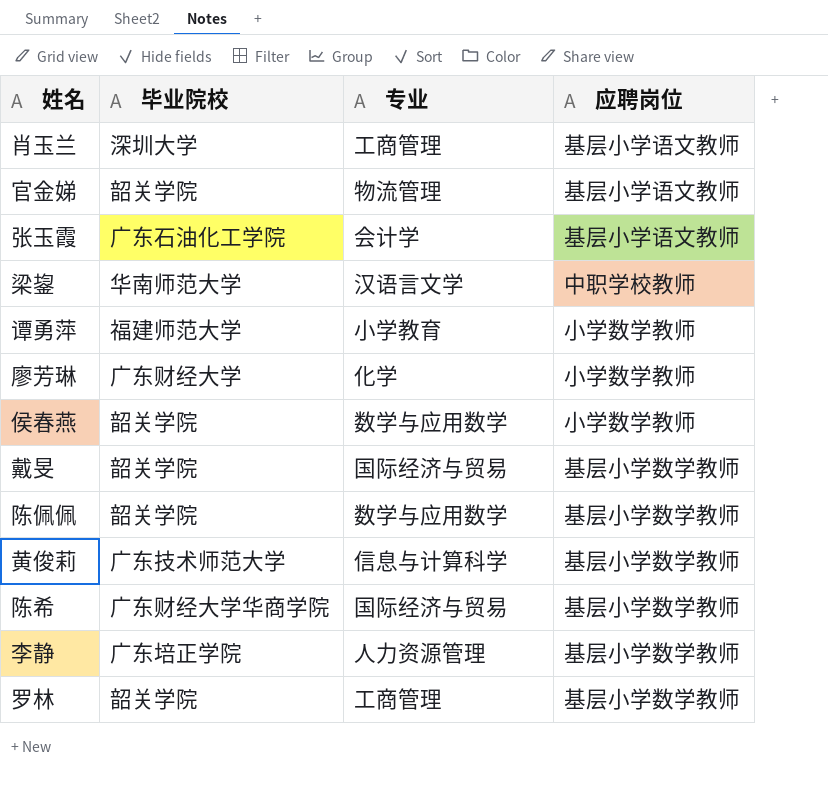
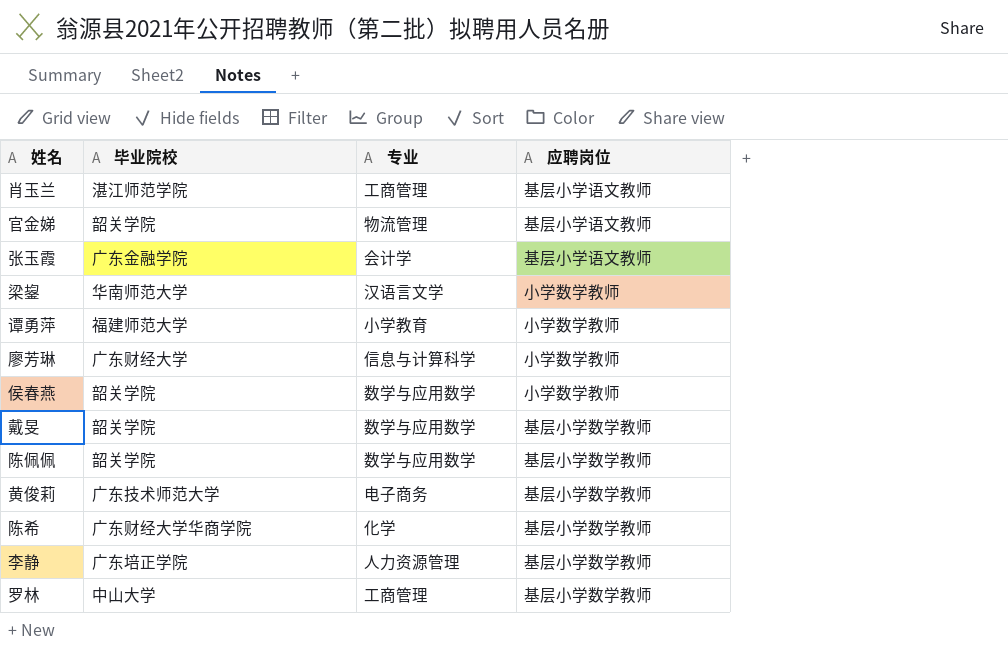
肖玉兰 | 毕业院校: 深圳大学 -> 湛江师范学院
张玉霞 | 毕业院校: 广东石油化工学院 -> 广东金融学院
梁鋆 | 应聘岗位: 中职学校教师 -> 小学数学教师
廖芳琳 | 专业: 化学 -> 信息与计算科学
戴旻 | 专业: 国际经济与贸易 -> 数学与应用数学
黄俊莉 | 专业: 信息与计算科学 -> 电子商务
陈希 | 专业: 国际经济与贸易 -> 化学
罗林 | 毕业院校: 韶关学院 -> 中山大学

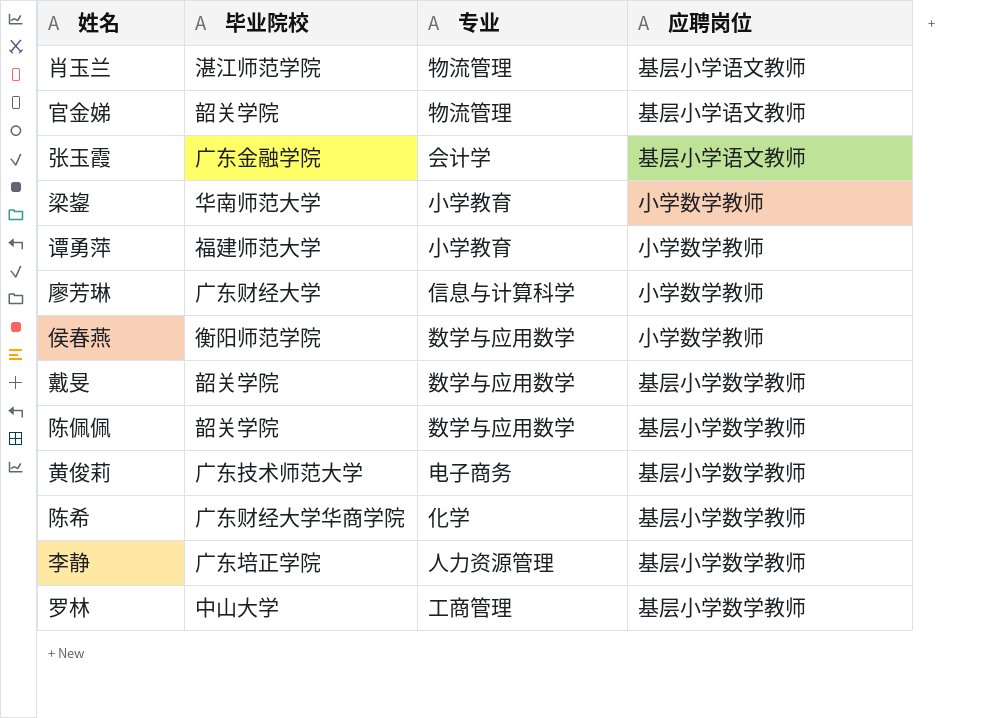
肖玉兰 | 专业: 工商管理 -> 物流管理
梁鋆 | 专业: 汉语言文学 -> 小学教育
侯春燕 | 毕业院校: 韶关学院 -> 衡阳师范学院

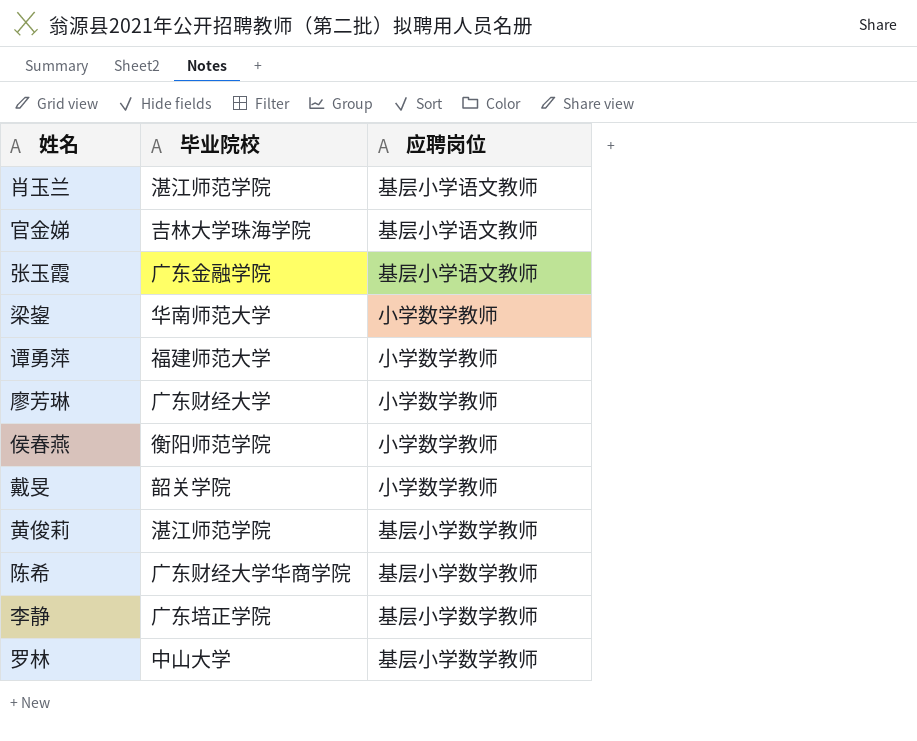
column 专业 | position: 3 -> none
row 陈佩佩: 韶关学院 | 数学与应用数学 | 基层小学数学教师 -> none
官金娣 | 毕业院校: 韶关学院 -> 吉林大学珠海学院
戴旻 | 应聘岗位: 基层小学数学教师 -> 小学数学教师
黄俊莉 | 毕业院校: 广东技术师范大学 -> 湛江师范学院

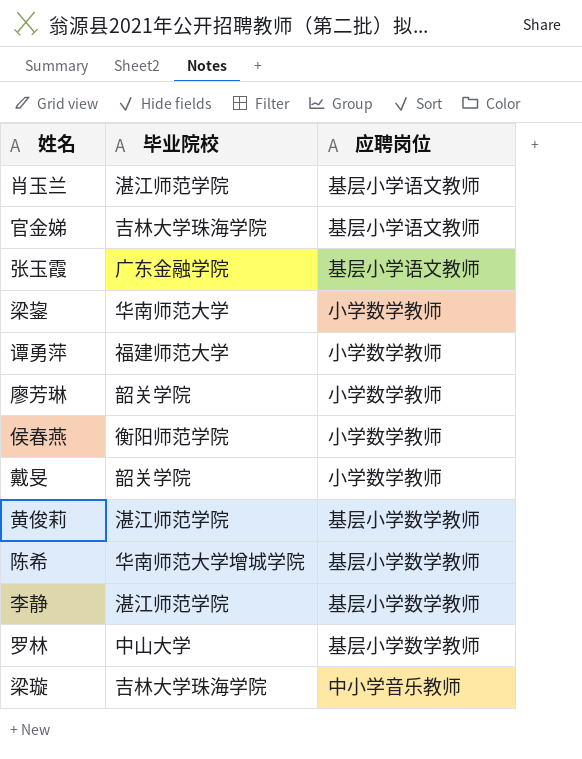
廖芳琳 | 毕业院校: 广东财经大学 -> 韶关学院
陈希 | 毕业院校: 广东财经大学华商学院 -> 华南师范大学增城学院
李静 | 毕业院校: 广东培正学院 -> 湛江师范学院
row 梁璇: none -> 吉林大学珠海学院 | 中小学音乐教师

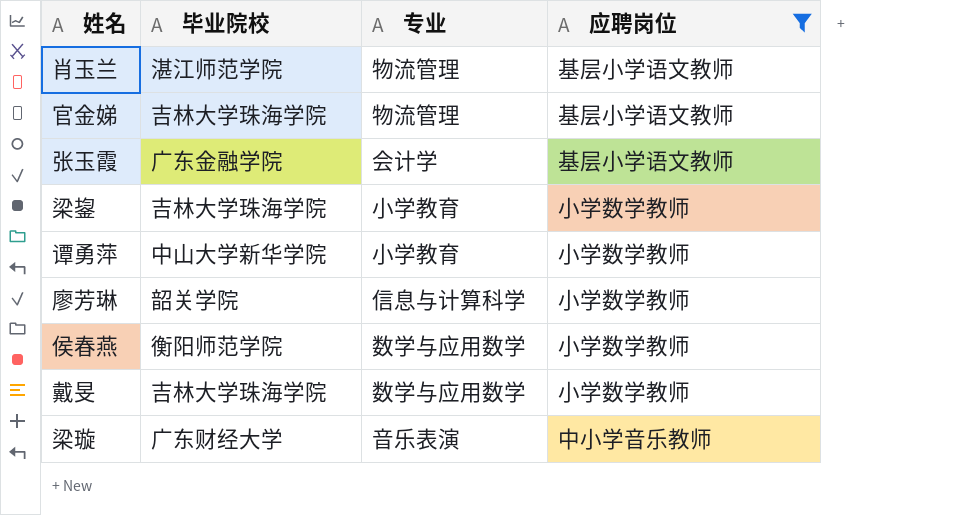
filter: none -> 应聘岗位 != 基层小学数学教师
column 专业 | position: none -> 3
梁鋆 | 毕业院校: 华南师范大学 -> 吉林大学珠海学院
谭勇萍 | 毕业院校: 福建师范大学 -> 中山大学新华学院
戴旻 | 毕业院校: 韶关学院 -> 吉林大学珠海学院
梁璇 | 毕业院校: 吉林大学珠海学院 -> 广东财经大学

